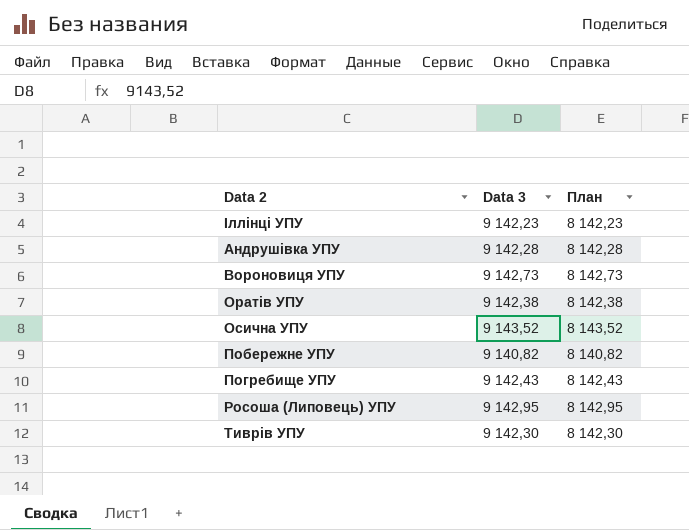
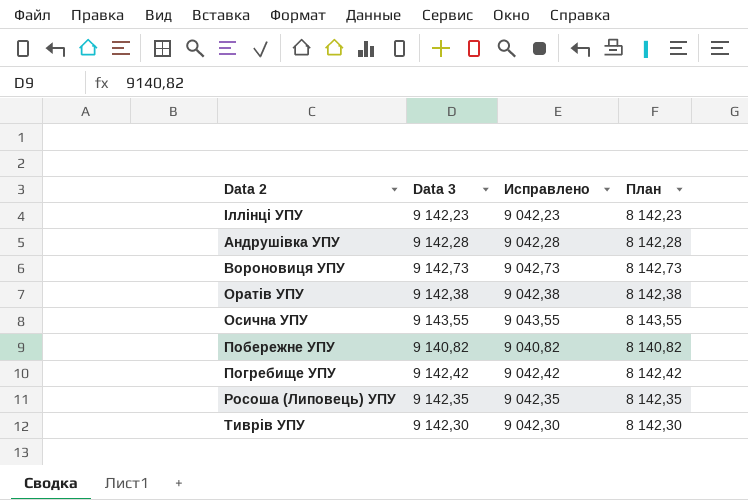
column Исправлено | formula: none -> [Data 3] - 100
Осична УПУ | Data 3: 9 143,52 -> 9 143,55
Осична УПУ | План: 8 143,52 -> 8 143,55
Погребище УПУ | Data 3: 9 142,43 -> 9 142,42
Погребище УПУ | План: 8 142,43 -> 8 142,42
Росоша (Липовець) УПУ | Data 3: 9 142,95 -> 9 142,35
Росоша (Липовець) УПУ | План: 8 142,95 -> 8 142,35

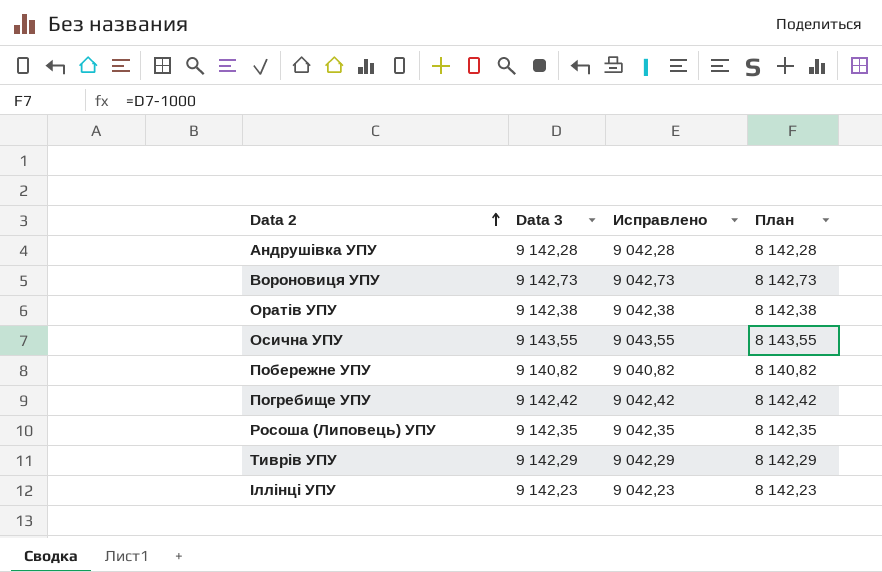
row order: none -> Data 2 ascending
Тиврів УПУ | Data 3: 9 142,30 -> 9 142,29
Тиврів УПУ | Исправлено: 9 042,30 -> 9 042,29
Тиврів УПУ | План: 8 142,30 -> 8 142,29

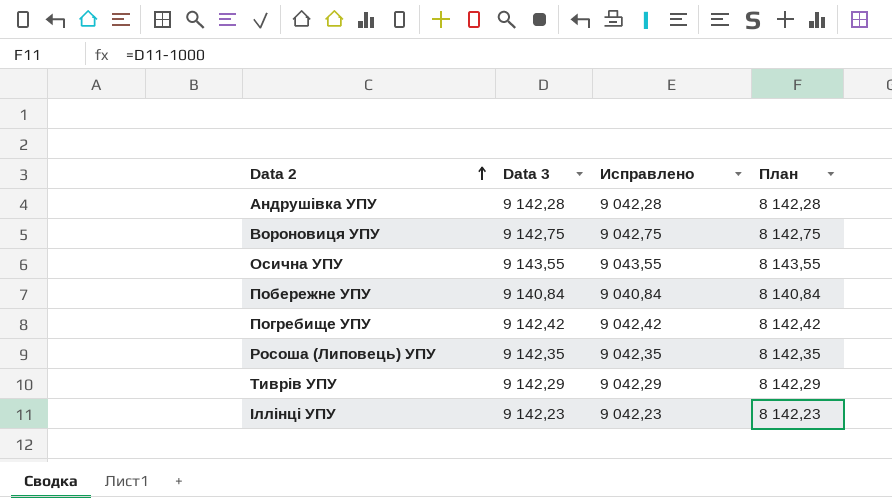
row Оратів УПУ: 9 142,38 | 9 042,38 | 8 142,38 -> none
Вороновиця УПУ | Data 3: 9 142,73 -> 9 142,75
Вороновиця УПУ | Исправлено: 9 042,73 -> 9 042,75
Вороновиця УПУ | План: 8 142,73 -> 8 142,75
Побережне УПУ | Data 3: 9 140,82 -> 9 140,84
Побережне УПУ | Исправлено: 9 040,82 -> 9 040,84
Побережне УПУ | План: 8 140,82 -> 8 140,84

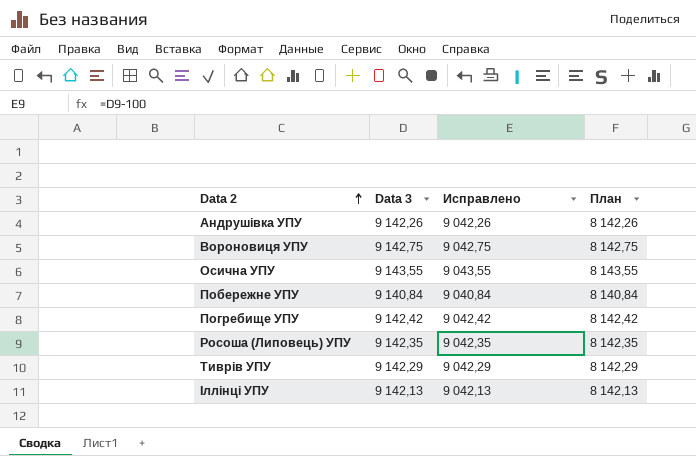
Андрушівка УПУ | Data 3: 9 142,28 -> 9 142,26
Андрушівка УПУ | Исправлено: 9 042,28 -> 9 042,26
Андрушівка УПУ | План: 8 142,28 -> 8 142,26
Іллінці УПУ | Data 3: 9 142,23 -> 9 142,13
Іллінці УПУ | Исправлено: 9 042,23 -> 9 042,13
Іллінці УПУ | План: 8 142,23 -> 8 142,13

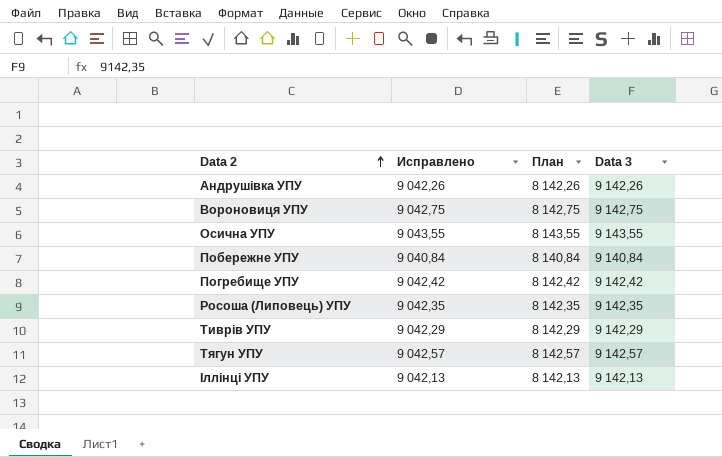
column Data 3 | position: 2 -> 4
row Тягун УПУ: none -> 9 042,57 | 8 142,57 | 9 142,57

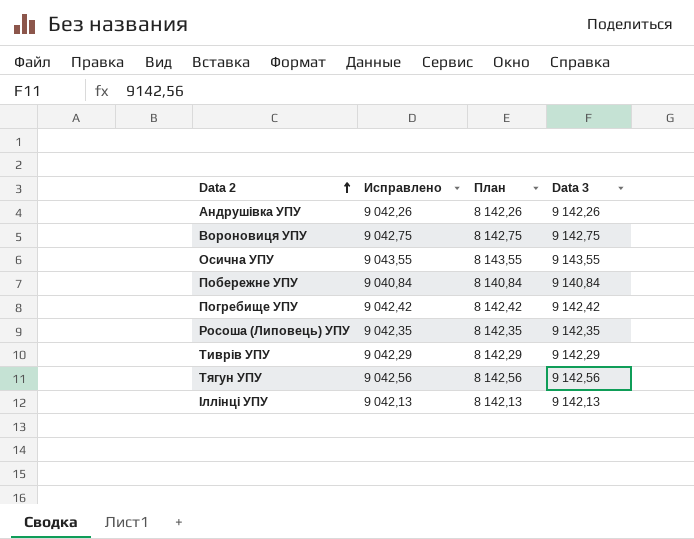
Тягун УПУ | Исправлено: 9 042,57 -> 9 042,56
Тягун УПУ | План: 8 142,57 -> 8 142,56
Тягун УПУ | Data 3: 9 142,57 -> 9 142,56

